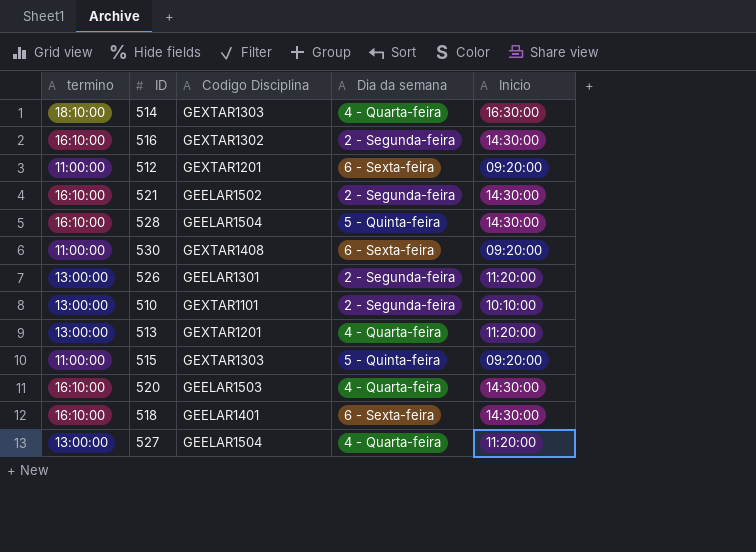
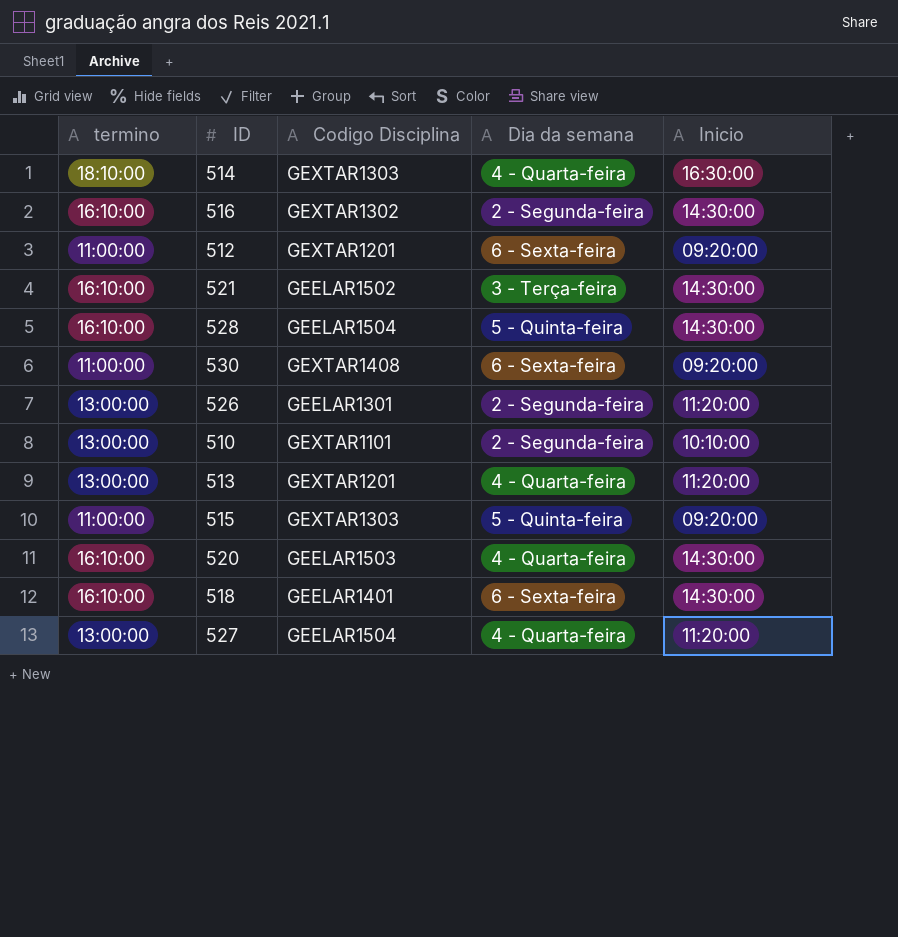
521 | Dia da semana: 2 - Segunda-feira -> 3 - Terça-feira

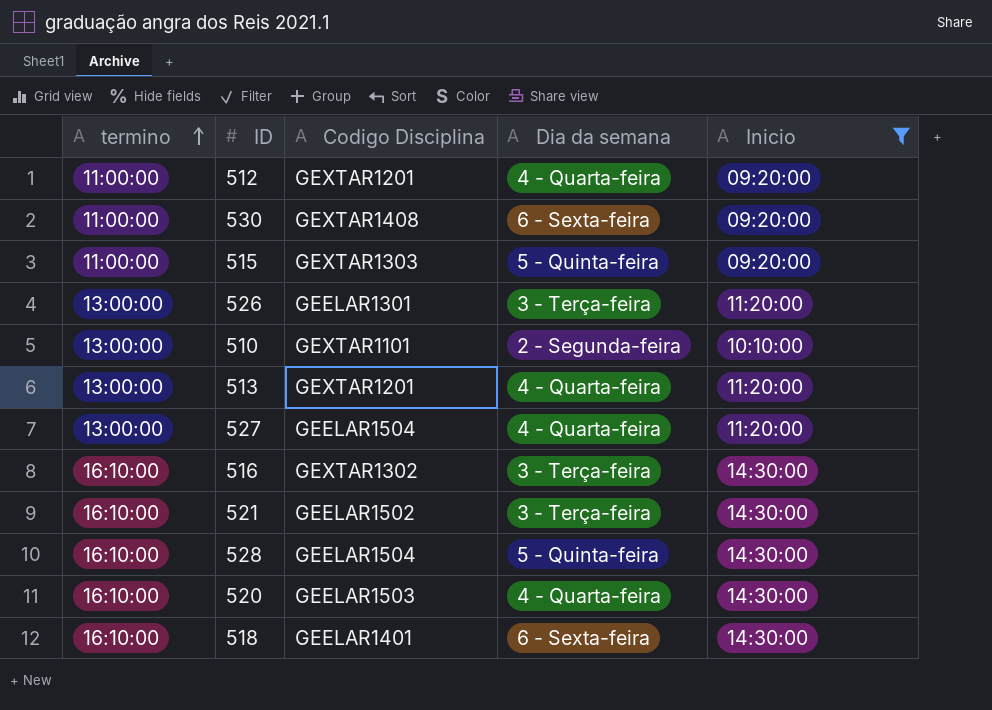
filter: none -> Inicio != 16:30:00
row order: none -> termino ascending
512 | Dia da semana: 6 - Sexta-feira -> 4 - Quarta-feira
526 | Dia da semana: 2 - Segunda-feira -> 3 - Terça-feira
516 | Dia da semana: 2 - Segunda-feira -> 3 - Terça-feira

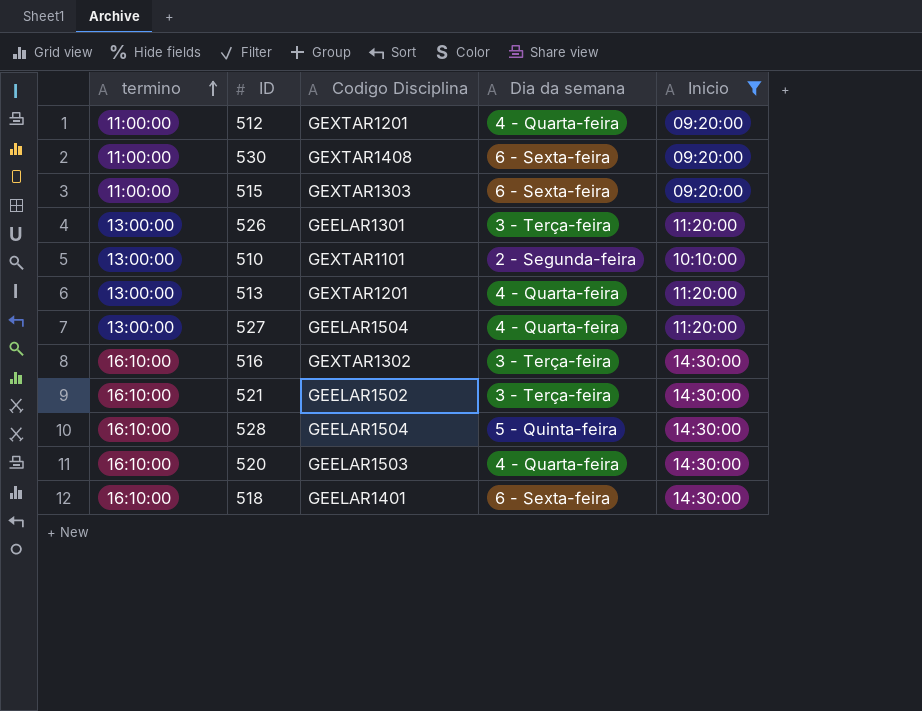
515 | Dia da semana: 5 - Quinta-feira -> 6 - Sexta-feira

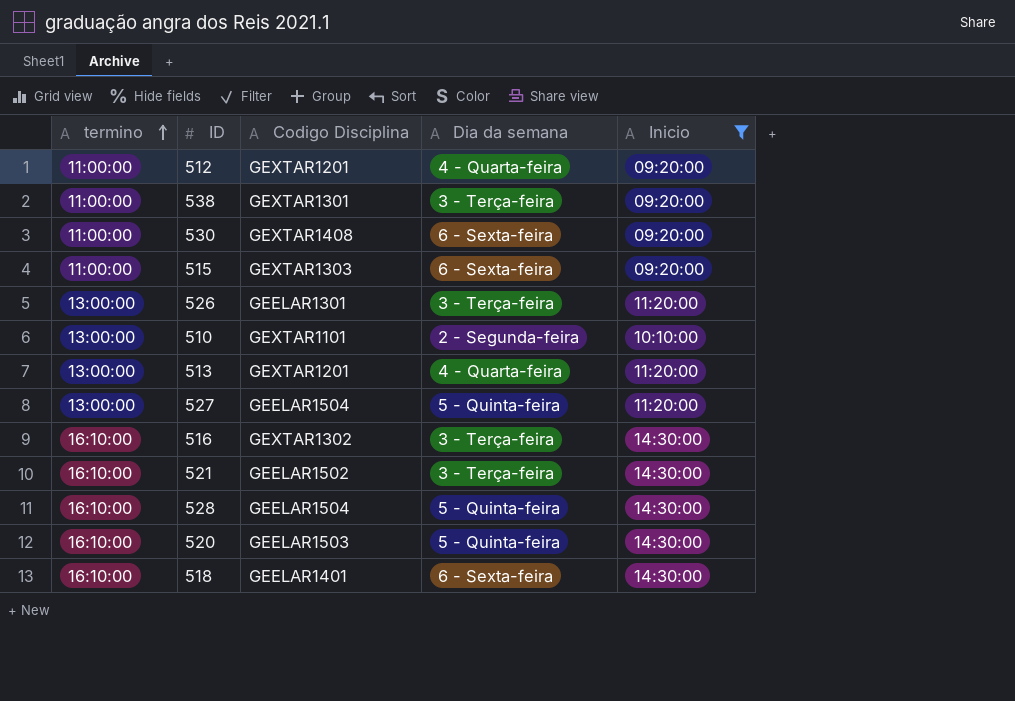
row 538: none -> 11:00:00 | GEXTAR1301 | 3 - Terça-feira | 09:20:00
527 | Dia da semana: 4 - Quarta-feira -> 5 - Quinta-feira
520 | Dia da semana: 4 - Quarta-feira -> 5 - Quinta-feira

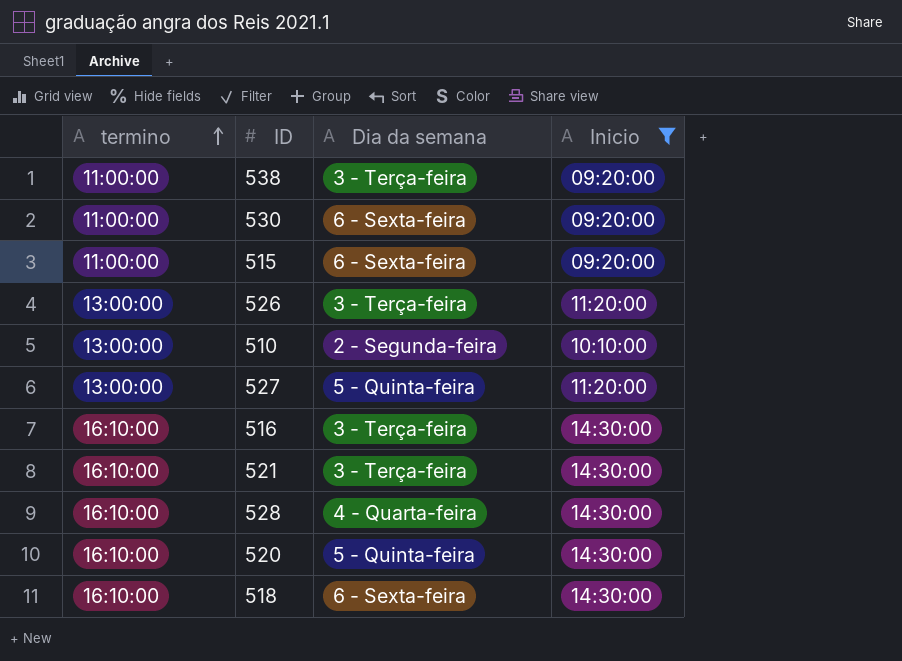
column Codigo Disciplina | position: 3 -> none
row 512: 11:00:00 | GEXTAR1201 | 4 - Quarta-feira | 09:20:00 -> none
row 513: 13:00:00 | GEXTAR1201 | 4 - Quarta-feira | 11:20:00 -> none
528 | Dia da semana: 5 - Quinta-feira -> 4 - Quarta-feira

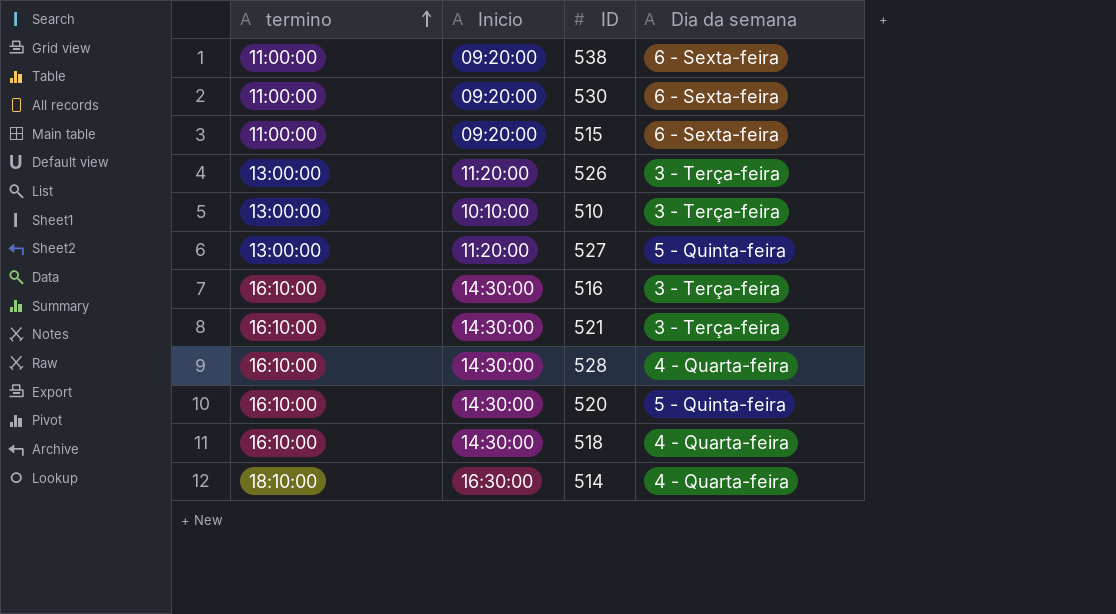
filter: Inicio != 16:30:00 -> none
column Inicio | position: 4 -> 2
538 | Dia da semana: 3 - Terça-feira -> 6 - Sexta-feira
510 | Dia da semana: 2 - Segunda-feira -> 3 - Terça-feira
518 | Dia da semana: 6 - Sexta-feira -> 4 - Quarta-feira

